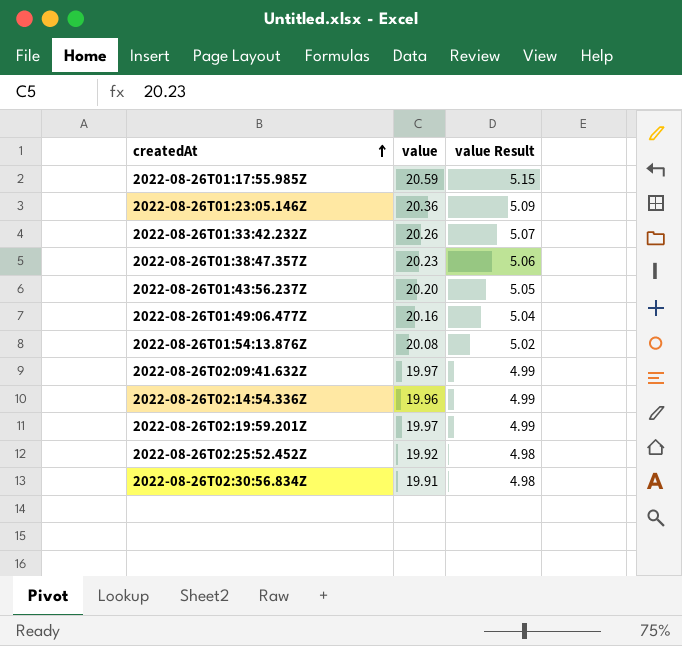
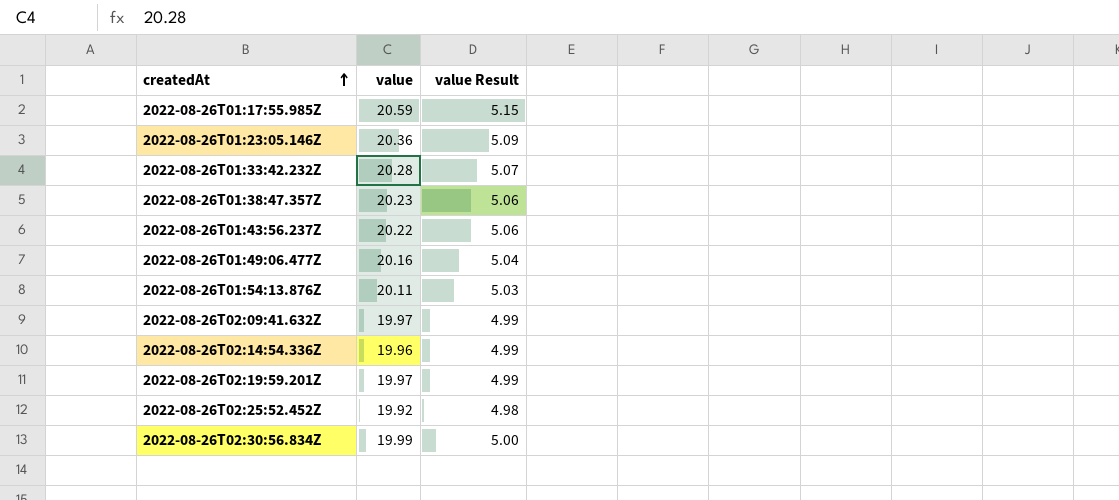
2022-08-26T01:33:42.232Z | value: 20.26 -> 20.28
2022-08-26T01:43:56.237Z | value: 20.20 -> 20.22
2022-08-26T01:43:56.237Z | value Result: 5.05 -> 5.06
2022-08-26T01:54:13.876Z | value: 20.08 -> 20.11
2022-08-26T01:54:13.876Z | value Result: 5.02 -> 5.03
2022-08-26T02:30:56.834Z | value: 19.91 -> 19.99
2022-08-26T02:30:56.834Z | value Result: 4.98 -> 5.00

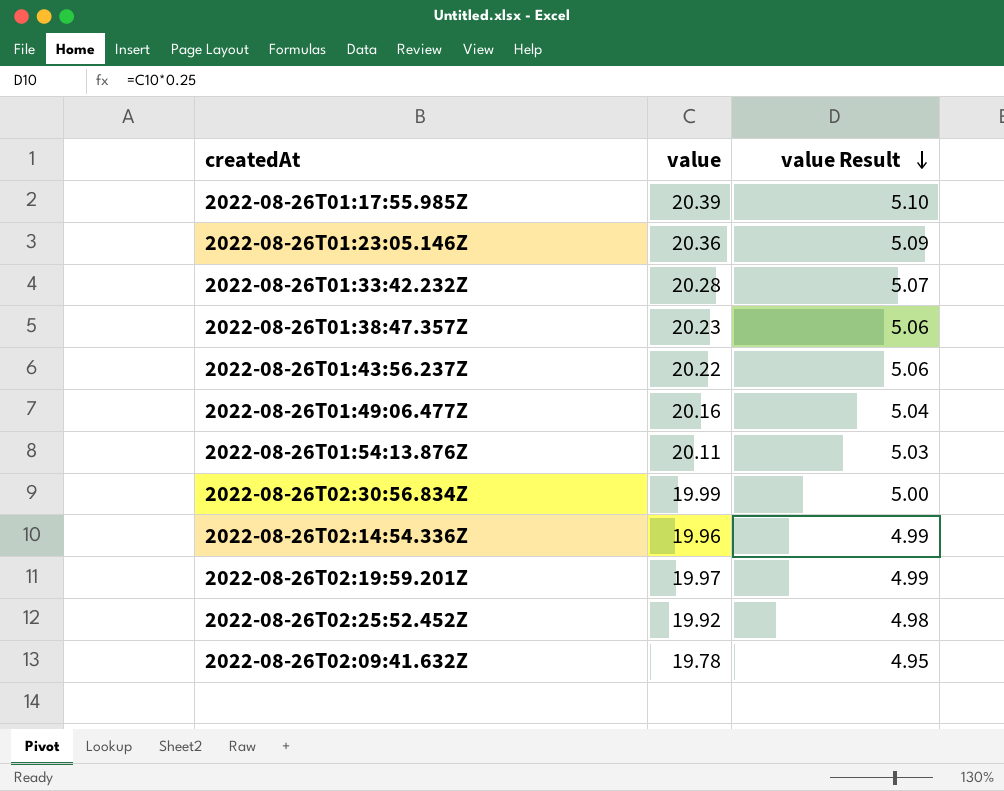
row order: createdAt ascending -> value Result descending
2022-08-26T01:17:55.985Z | value: 20.59 -> 20.39
2022-08-26T01:17:55.985Z | value Result: 5.15 -> 5.10
2022-08-26T02:09:41.632Z | value: 19.97 -> 19.78
2022-08-26T02:09:41.632Z | value Result: 4.99 -> 4.95

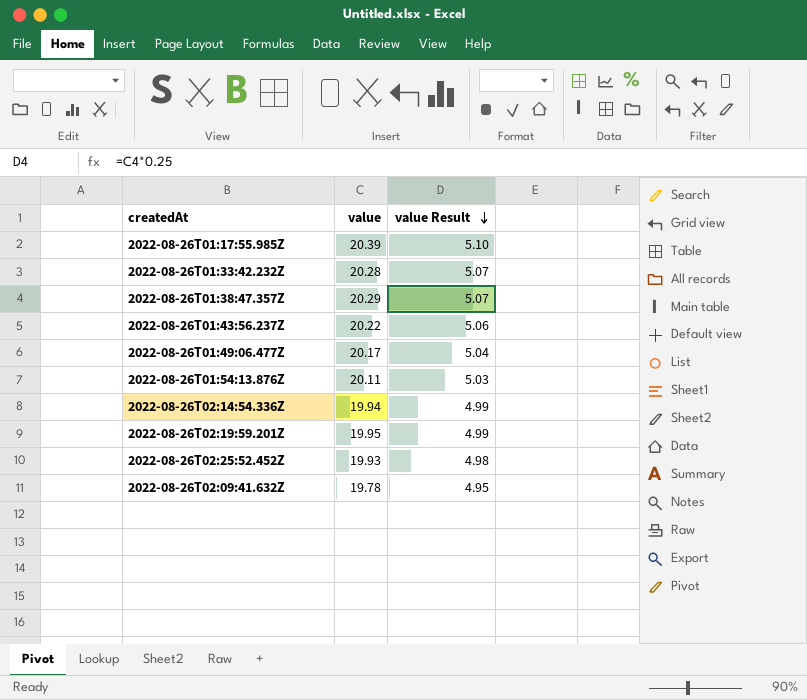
row 2022-08-26T01:23:05.146Z: 20.36 | 5.09 -> none
row 2022-08-26T02:30:56.834Z: 19.99 | 5.00 -> none
2022-08-26T01:38:47.357Z | value: 20.23 -> 20.29
2022-08-26T01:38:47.357Z | value Result: 5.06 -> 5.07
2022-08-26T01:49:06.477Z | value: 20.16 -> 20.17
2022-08-26T02:14:54.336Z | value: 19.96 -> 19.94
2022-08-26T02:19:59.201Z | value: 19.97 -> 19.95
2022-08-26T02:25:52.452Z | value: 19.92 -> 19.93

